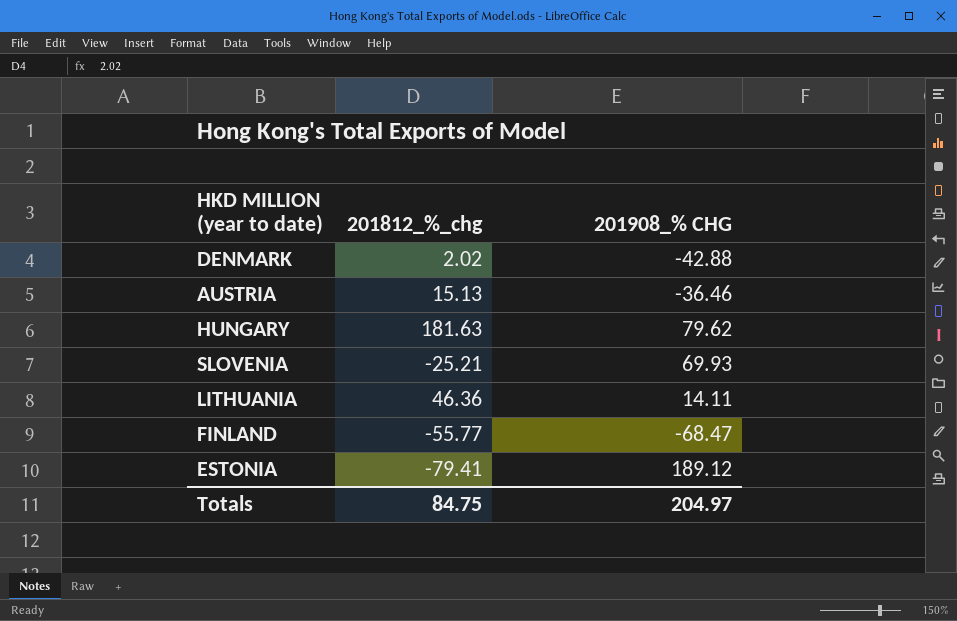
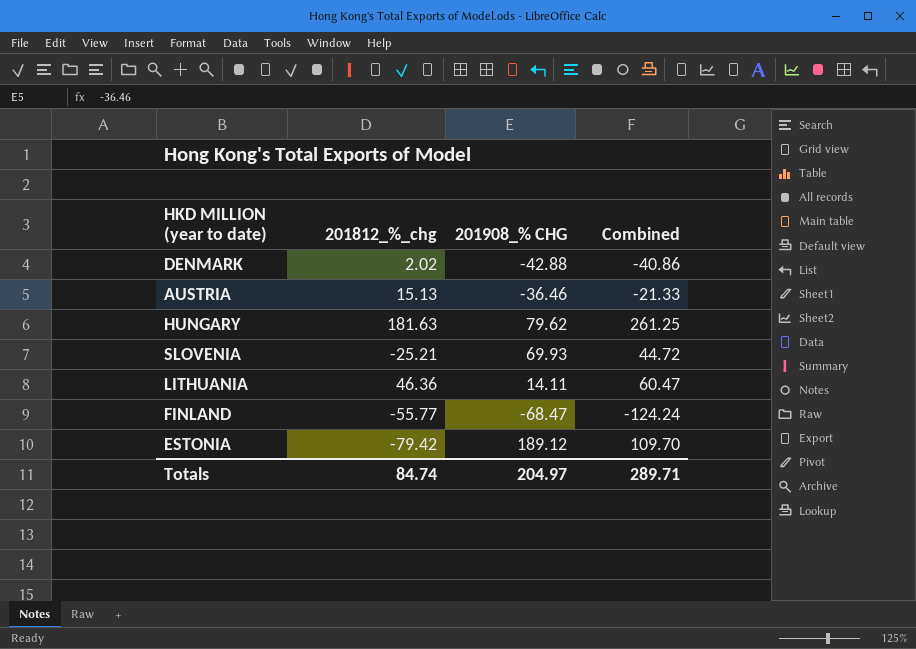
column Combined | formula: none -> [201812_%_chg] + [201908_% CHG]
ESTONIA | 201812_%_chg: -79.41 -> -79.42
Totals | 201812_%_chg: 84.75 -> 84.74

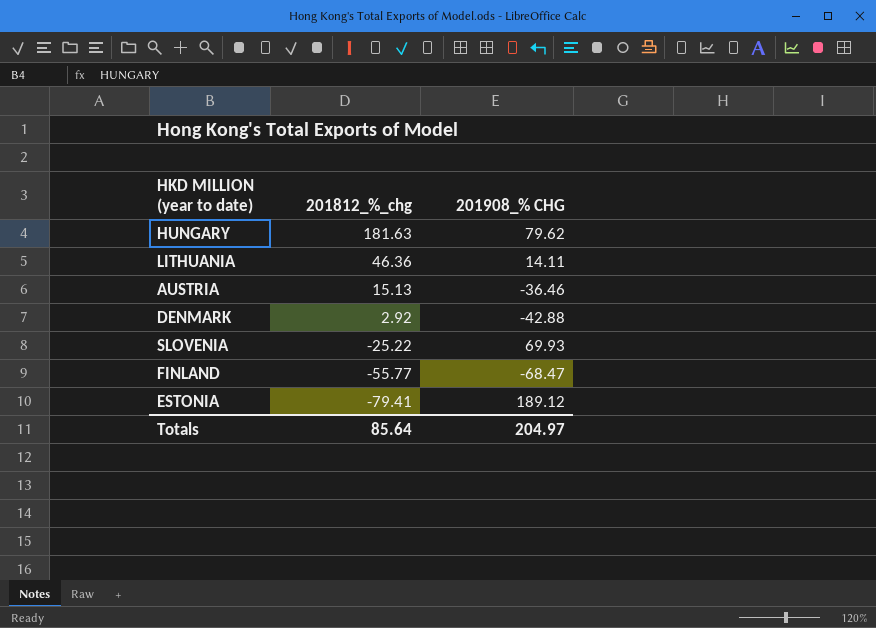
row order: none -> 201812_%_chg descending
column Combined | formula: [201812_%_chg] + [201908_% CHG] -> none
DENMARK | 201812_%_chg: 2.02 -> 2.92
SLOVENIA | 201812_%_chg: -25.21 -> -25.22
ESTONIA | 201812_%_chg: -79.42 -> -79.41
Totals | 201812_%_chg: 84.74 -> 85.64

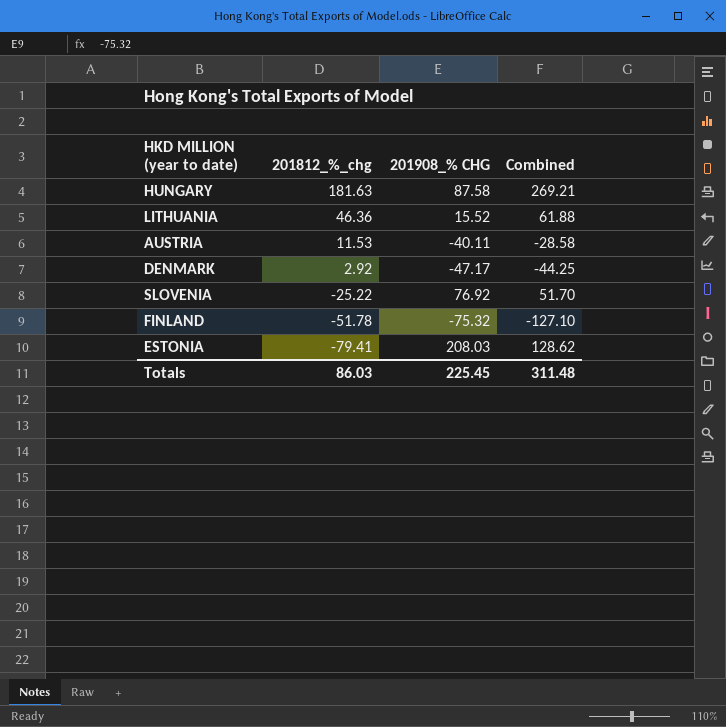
column Combined | formula: none -> [201812_%_chg] + [201908_% CHG]
HUNGARY | 201908_% CHG: 79.62 -> 87.58
LITHUANIA | 201908_% CHG: 14.11 -> 15.52
AUSTRIA | 201812_%_chg: 15.13 -> 11.53
AUSTRIA | 201908_% CHG: -36.46 -> -40.11
DENMARK | 201908_% CHG: -42.88 -> -47.17
SLOVENIA | 201908_% CHG: 69.93 -> 76.92
FINLAND | 201812_%_chg: -55.77 -> -51.78
FINLAND | 201908_% CHG: -68.47 -> -75.32
ESTONIA | 201908_% CHG: 189.12 -> 208.03
Totals | 201812_%_chg: 85.64 -> 86.03
Totals | 201908_% CHG: 204.97 -> 225.45

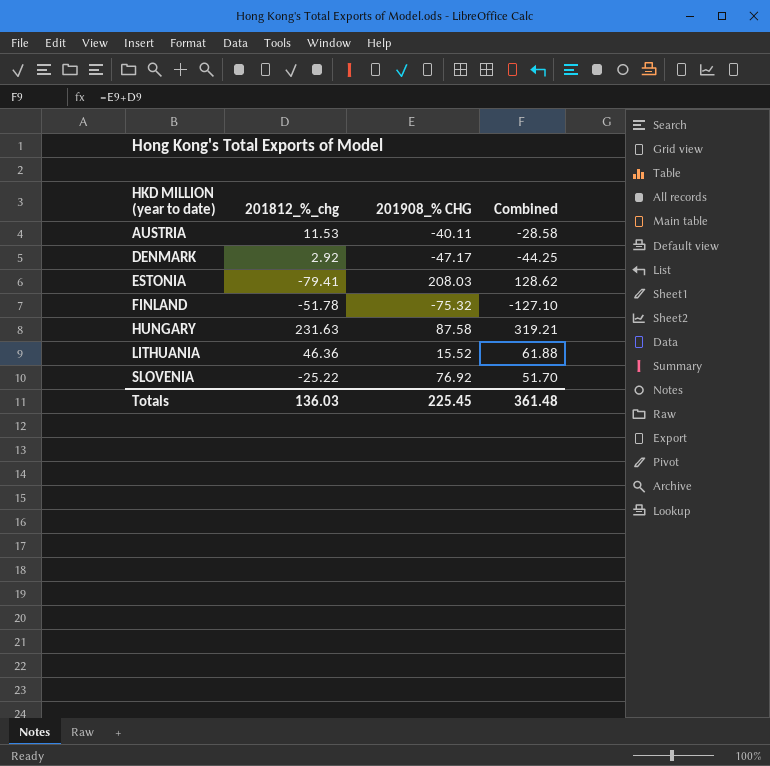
row order: 201812_%_chg descending -> HKD MILLION (year to date) ascending
HUNGARY | 201812_%_chg: 181.63 -> 231.63
HUNGARY | Combined: 269.21 -> 319.21
Totals | 201812_%_chg: 86.03 -> 136.03
Totals | Combined: 311.48 -> 361.48

